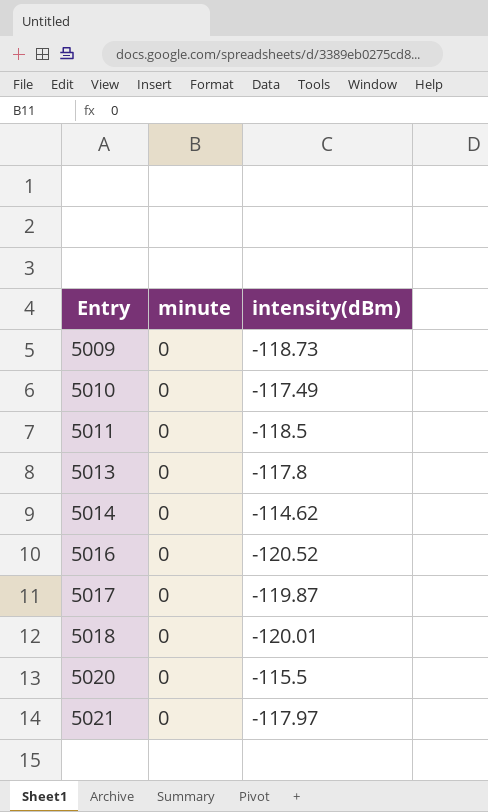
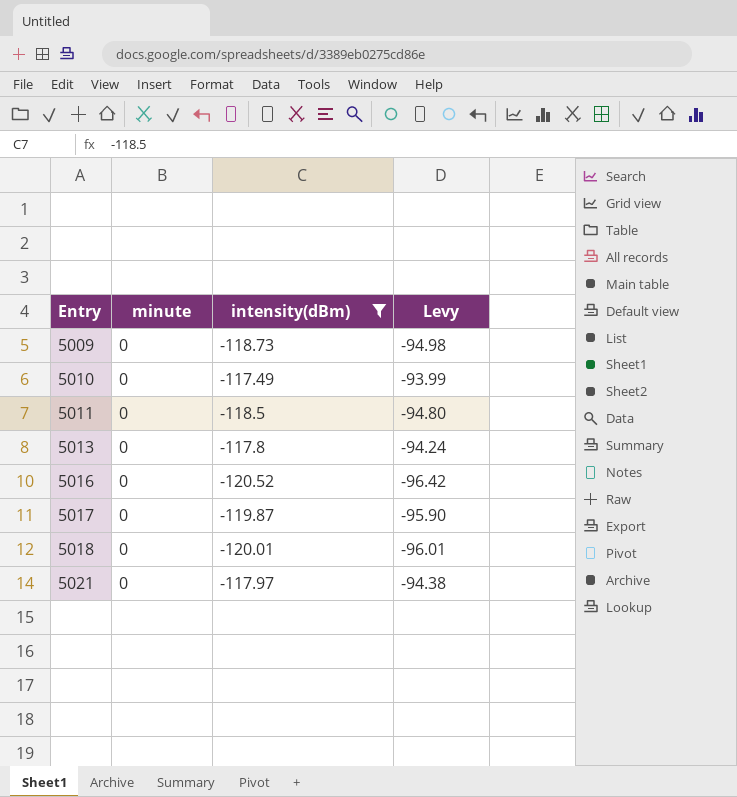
filter: none -> intensity(dBm) <= -117.49
column Levy | formula: none -> [intensity(dBm)] * 0.8

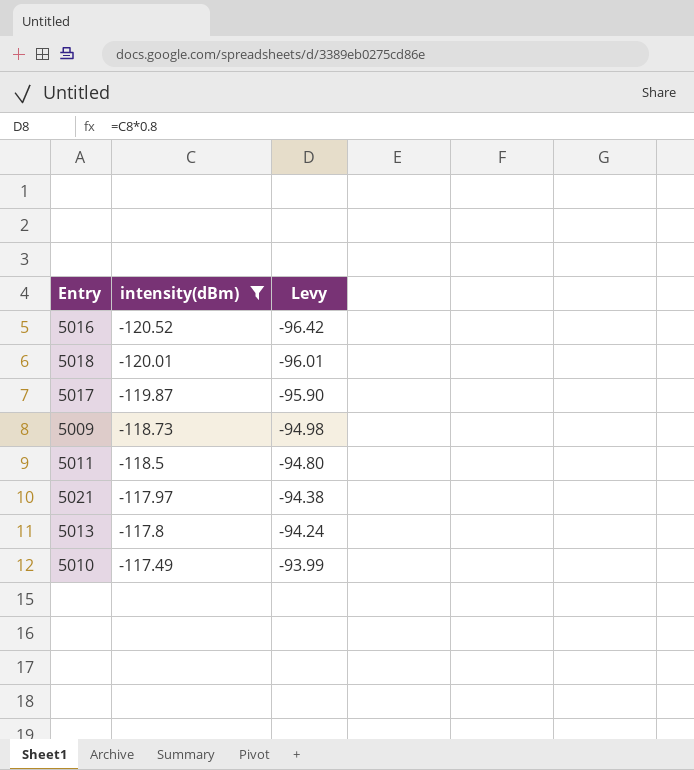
row order: Entry ascending -> intensity(dBm) ascending
column minute | position: 2 -> none

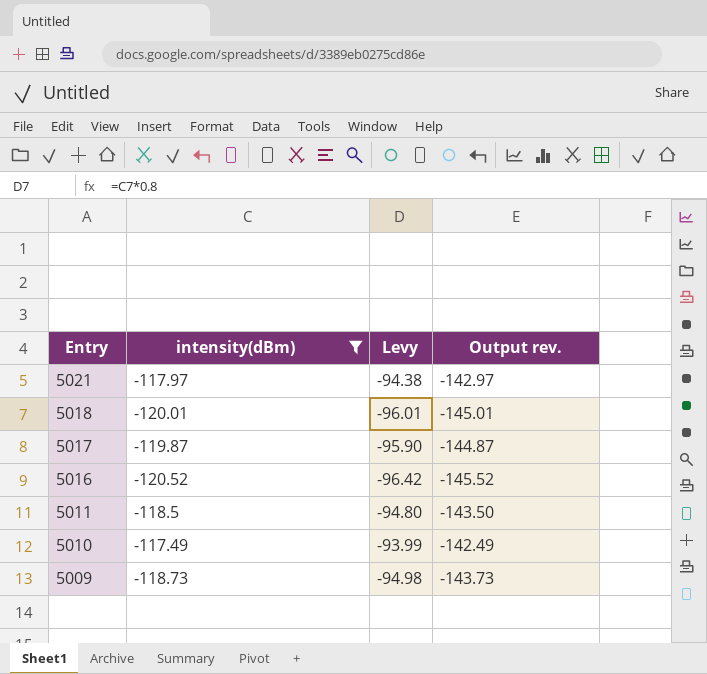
row order: intensity(dBm) ascending -> Entry descending
column Output rev. | formula: none -> [intensity(dBm)] - 25
row 5013: -117.8 | -94.24 -> none

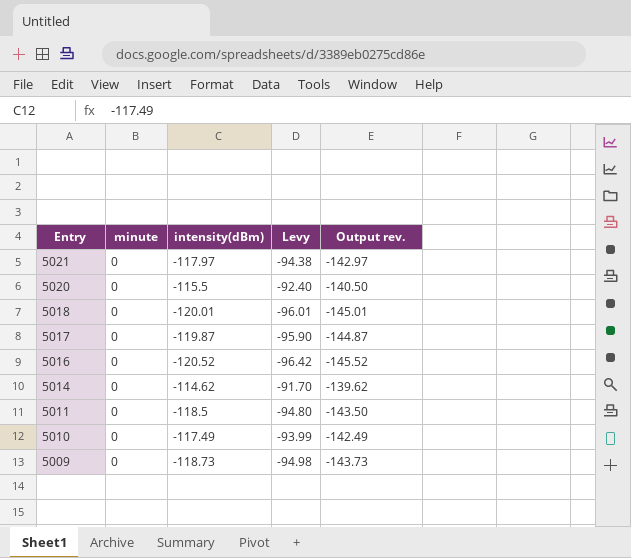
filter: intensity(dBm) <= -117.49 -> none
column minute | position: none -> 2

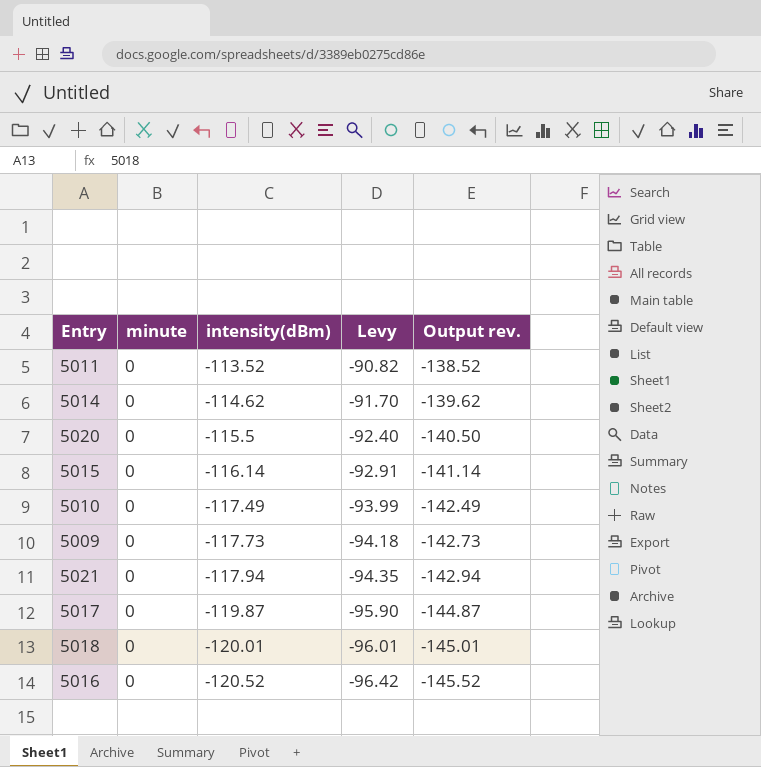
row order: Entry descending -> intensity(dBm) descending
5011 | intensity(dBm): -118.5 -> -113.52
5011 | Levy: -94.80 -> -90.82
5011 | Output rev.: -143.50 -> -138.52
row 5015: none -> 0 | -116.14 | -92.91 | -141.14
5009 | intensity(dBm): -118.73 -> -117.73
5009 | Levy: -94.98 -> -94.18
5009 | Output rev.: -143.73 -> -142.73
5021 | intensity(dBm): -117.97 -> -117.94
5021 | Levy: -94.38 -> -94.35
5021 | Output rev.: -142.97 -> -142.94

